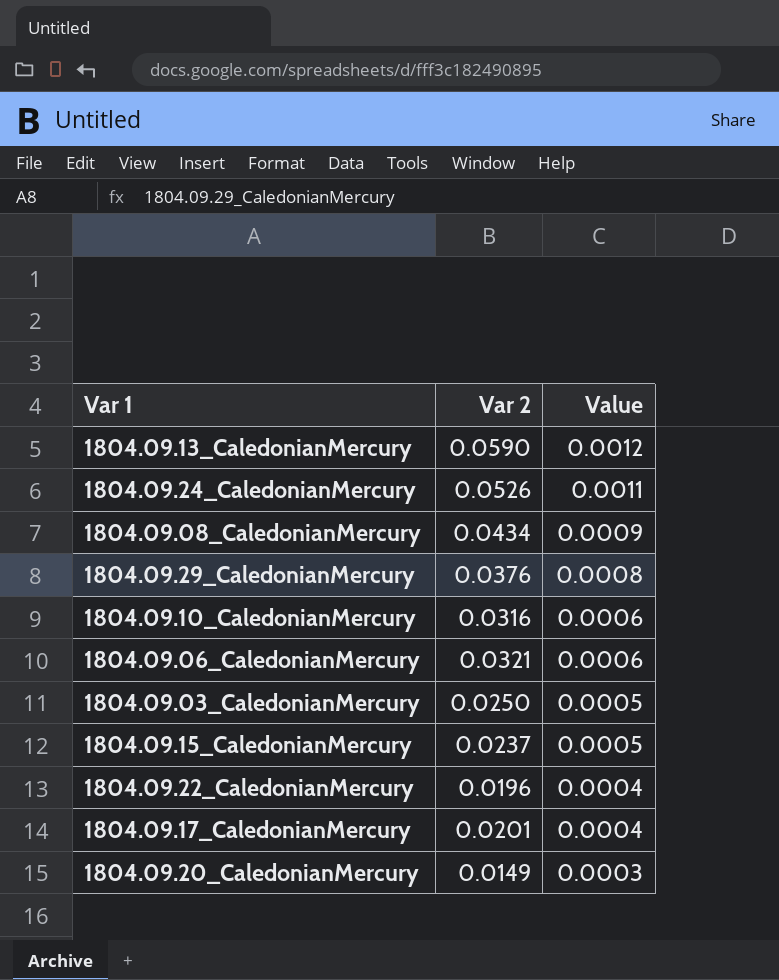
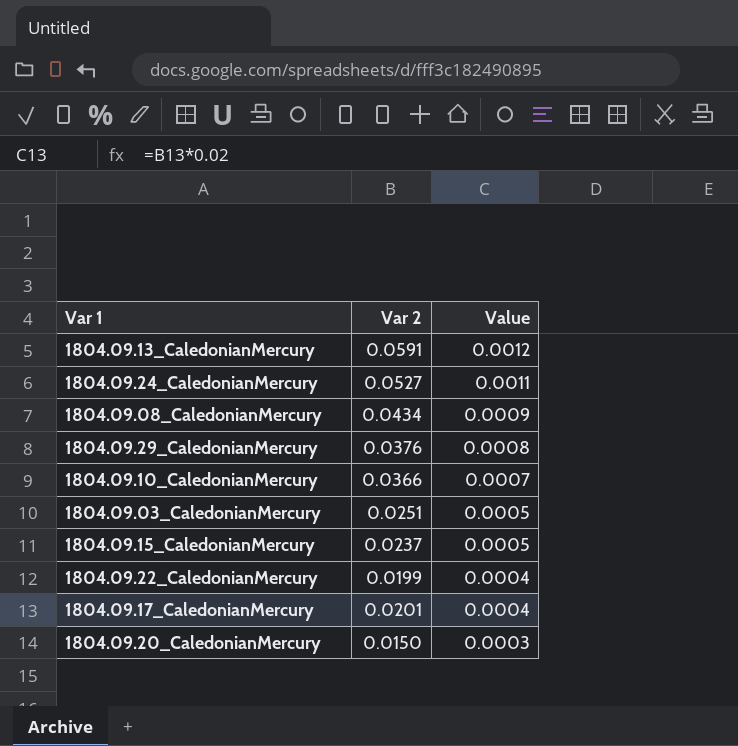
row 1804.09.06_CaledonianMercury: 0.0321 | 0.0006 -> none
1804.09.13_CaledonianMercury | Var 2: 0.0590 -> 0.0591
1804.09.24_CaledonianMercury | Var 2: 0.0526 -> 0.0527
1804.09.10_CaledonianMercury | Var 2: 0.0316 -> 0.0366
1804.09.10_CaledonianMercury | Value: 0.0006 -> 0.0007
1804.09.03_CaledonianMercury | Var 2: 0.0250 -> 0.0251
1804.09.22_CaledonianMercury | Var 2: 0.0196 -> 0.0199
1804.09.20_CaledonianMercury | Var 2: 0.0149 -> 0.0150

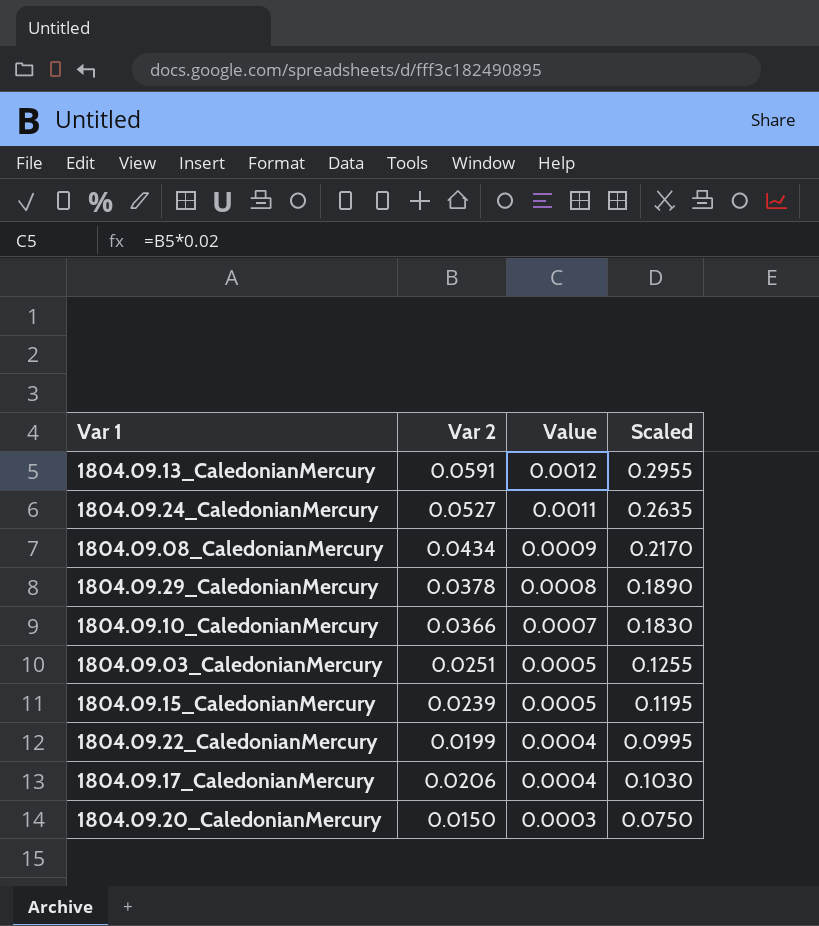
column Scaled | formula: none -> [Var 2] * 5
1804.09.29_CaledonianMercury | Var 2: 0.0376 -> 0.0378
1804.09.15_CaledonianMercury | Var 2: 0.0237 -> 0.0239
1804.09.17_CaledonianMercury | Var 2: 0.0201 -> 0.0206

